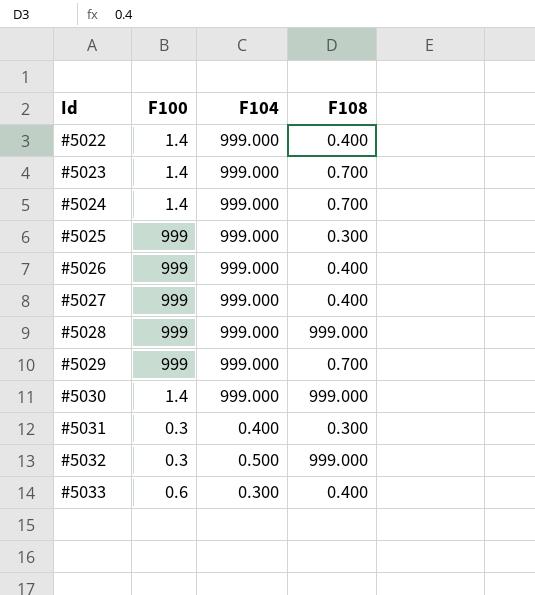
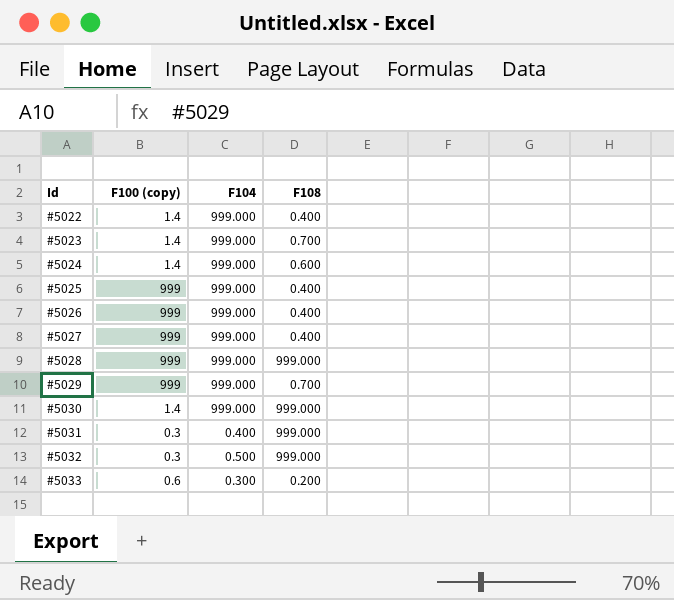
column name: F100 -> F100 (copy)
#5024 | F108: 0.700 -> 0.600
#5025 | F108: 0.300 -> 0.400
#5031 | F108: 0.300 -> 999.000
#5033 | F108: 0.400 -> 0.200

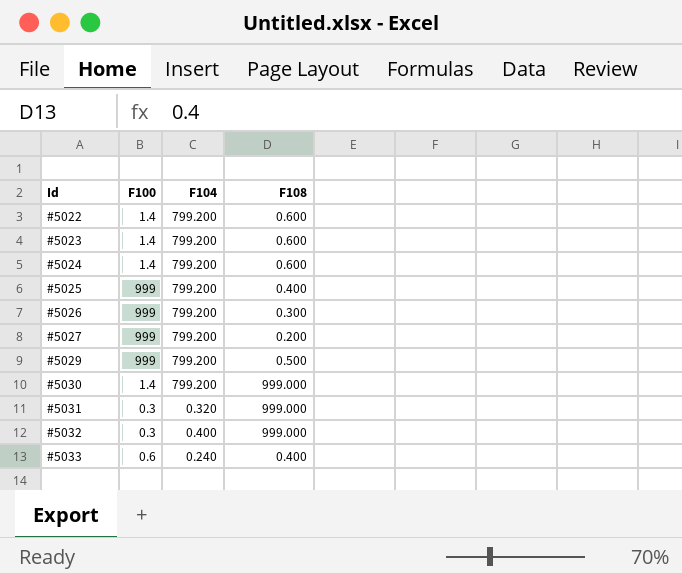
column name: F100 (copy) -> F100
row #5028: 999 | 999.000 | 999.000 -> none
#5022 | F104: 999.000 -> 799.200
#5022 | F108: 0.400 -> 0.600
#5023 | F104: 999.000 -> 799.200
#5023 | F108: 0.700 -> 0.600
#5024 | F104: 999.000 -> 799.200
#5025 | F104: 999.000 -> 799.200
#5026 | F104: 999.000 -> 799.200
#5026 | F108: 0.400 -> 0.300
#5027 | F104: 999.000 -> 799.200
#5027 | F108: 0.400 -> 0.200
#5029 | F104: 999.000 -> 799.200
#5029 | F108: 0.700 -> 0.500
#5030 | F104: 999.000 -> 799.200
#5031 | F104: 0.400 -> 0.320
#5032 | F104: 0.500 -> 0.400
#5033 | F104: 0.300 -> 0.240
#5033 | F108: 0.200 -> 0.400

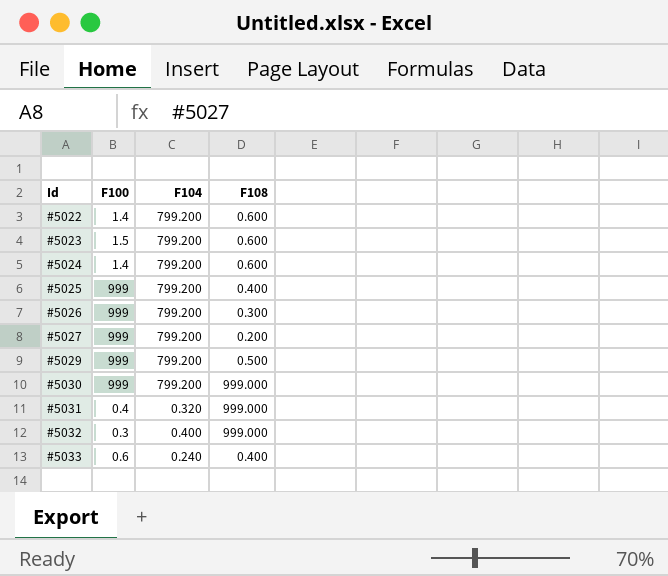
#5023 | F100: 1.4 -> 1.5
#5030 | F100: 1.4 -> 999
#5031 | F100: 0.3 -> 0.4

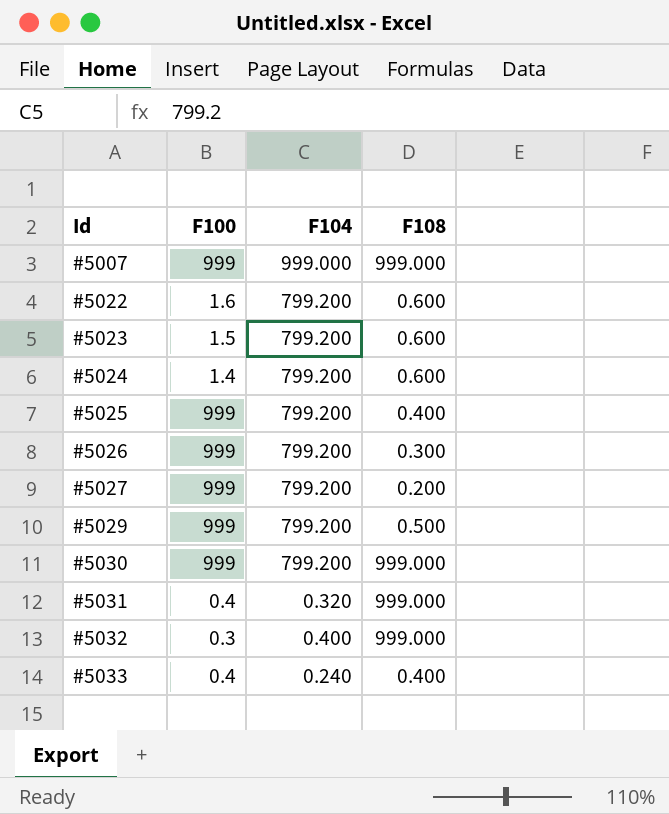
row #5007: none -> 999 | 999.000 | 999.000
#5022 | F100: 1.4 -> 1.6
#5033 | F100: 0.6 -> 0.4

